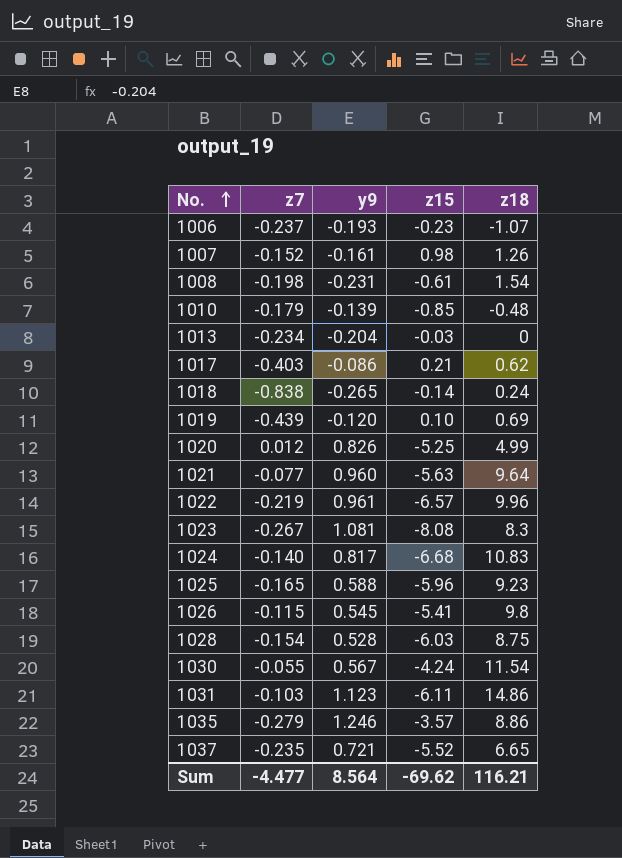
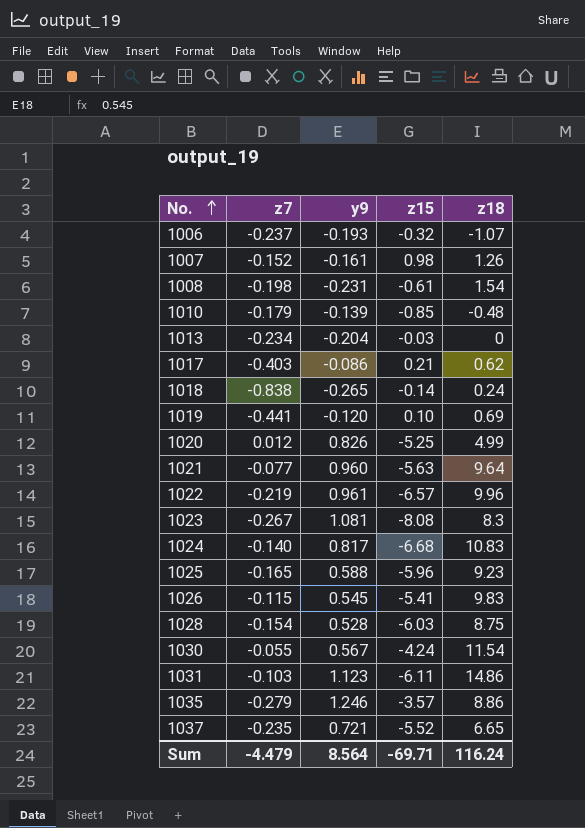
1006 | z15: -0.23 -> -0.32
1019 | z7: -0.439 -> -0.441
1026 | z18: 9.8 -> 9.83
Sum | z7: -4.477 -> -4.479
Sum | z15: -69.62 -> -69.71
Sum | z18: 116.21 -> 116.24

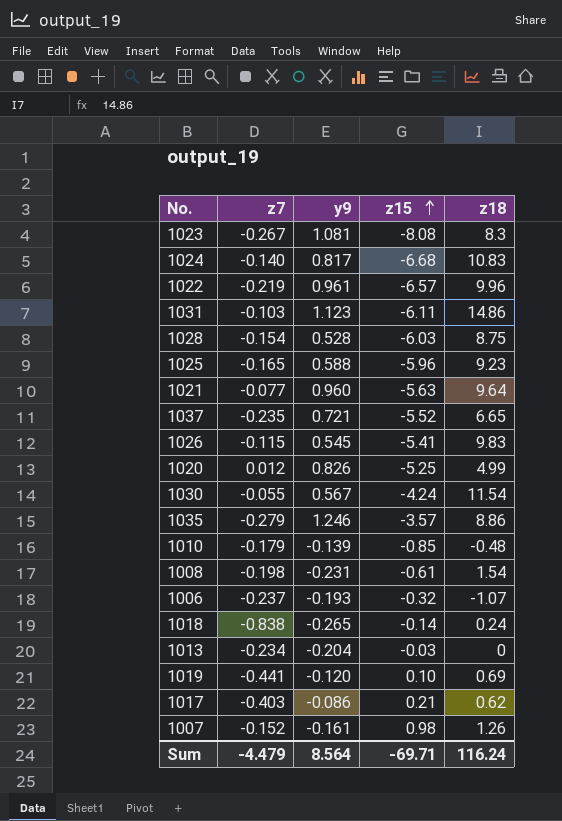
row order: No. ascending -> z15 ascending

